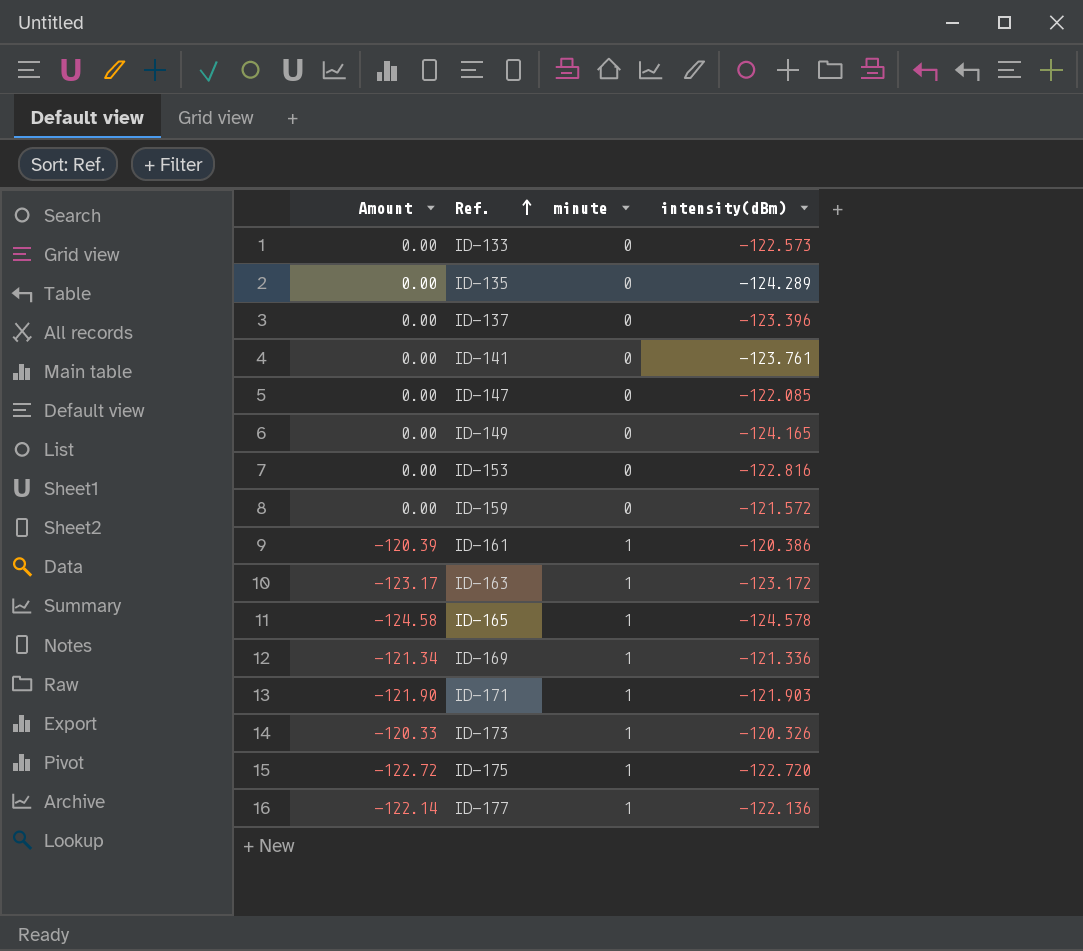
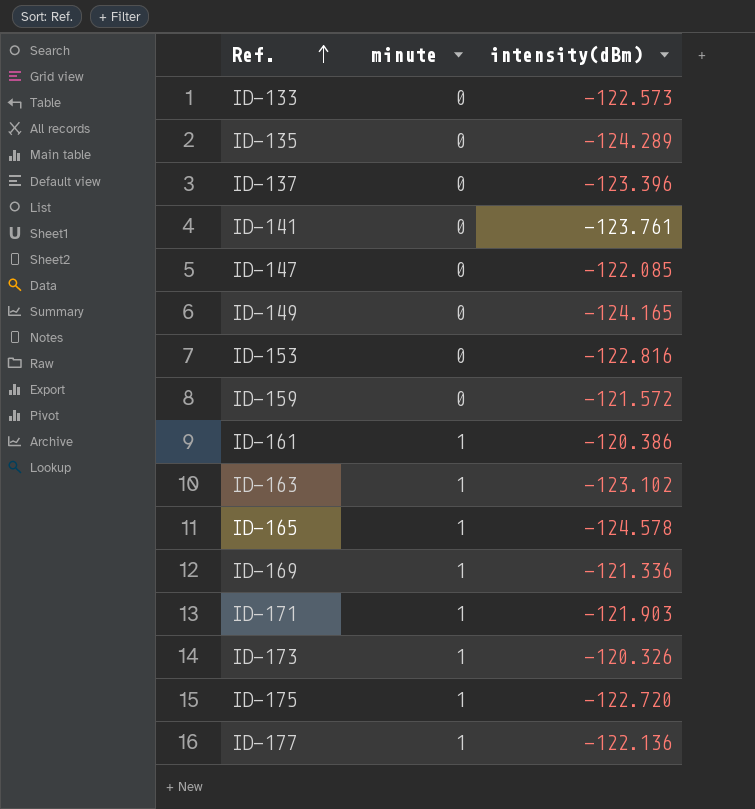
column Amount | formula: [minute] * [intensity(dBm)] -> none
ID-163 | intensity(dBm): -123.172 -> -123.102

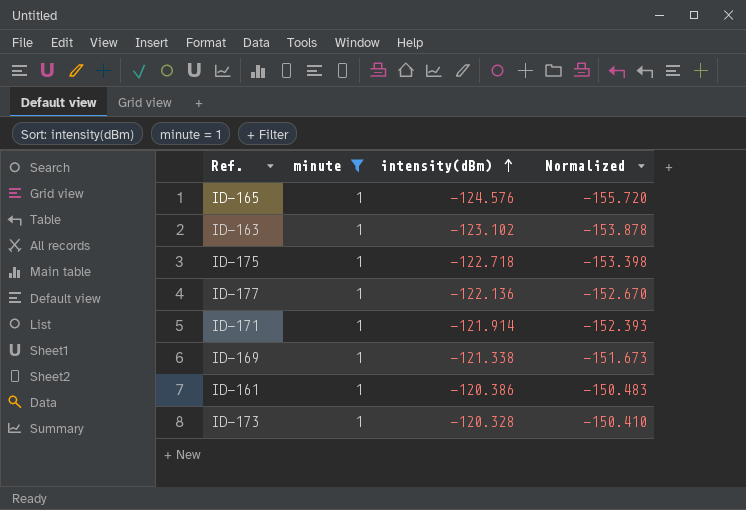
filter: none -> minute = 1
row order: Ref. ascending -> intensity(dBm) ascending
column Normalized | formula: none -> [intensity(dBm)] * 1.25
ID-165 | intensity(dBm): -124.578 -> -124.576
ID-175 | intensity(dBm): -122.720 -> -122.718
ID-171 | intensity(dBm): -121.903 -> -121.914
ID-169 | intensity(dBm): -121.336 -> -121.338
ID-173 | intensity(dBm): -120.326 -> -120.328

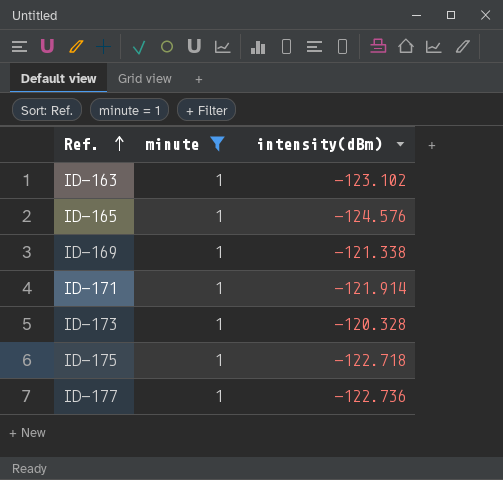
row order: intensity(dBm) ascending -> Ref. ascending
column Normalized | formula: [intensity(dBm)] * 1.25 -> none
row ID-161: 1 | -120.386 | -150.483 -> none
ID-177 | intensity(dBm): -122.136 -> -122.736

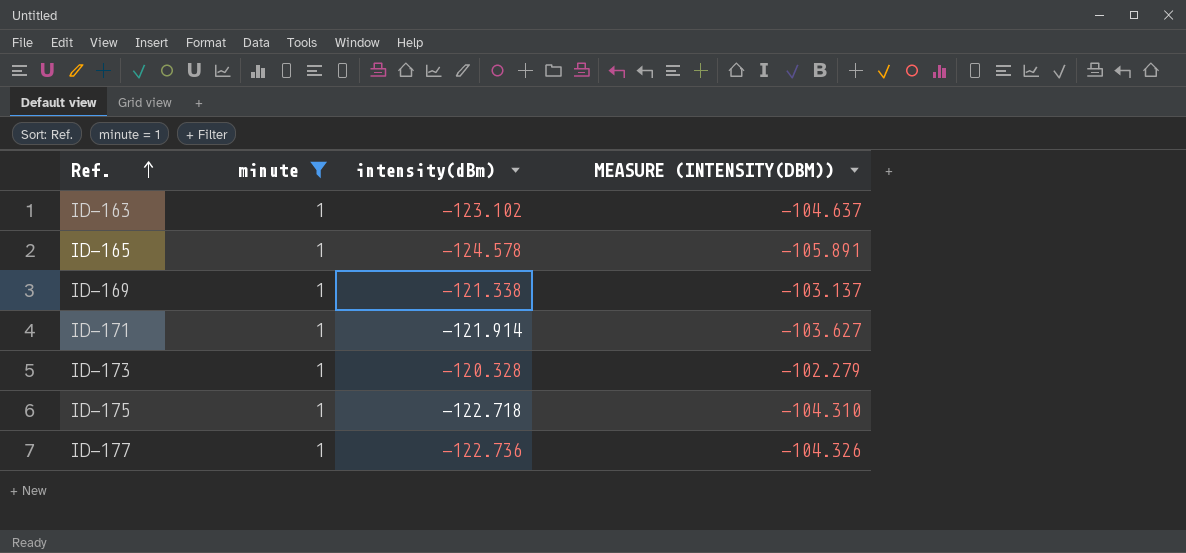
column MEASURE (INTENSITY(DBM)) | formula: none -> [intensity(dBm)] * 0.85
ID-165 | intensity(dBm): -124.576 -> -124.578

